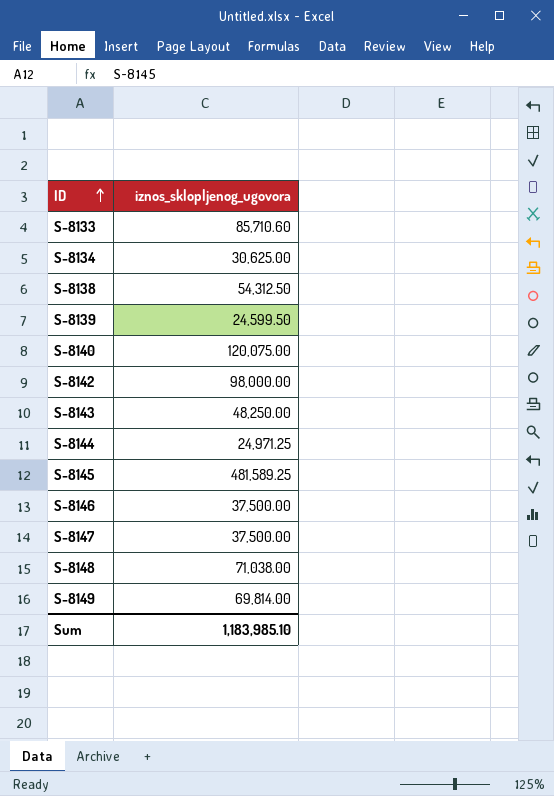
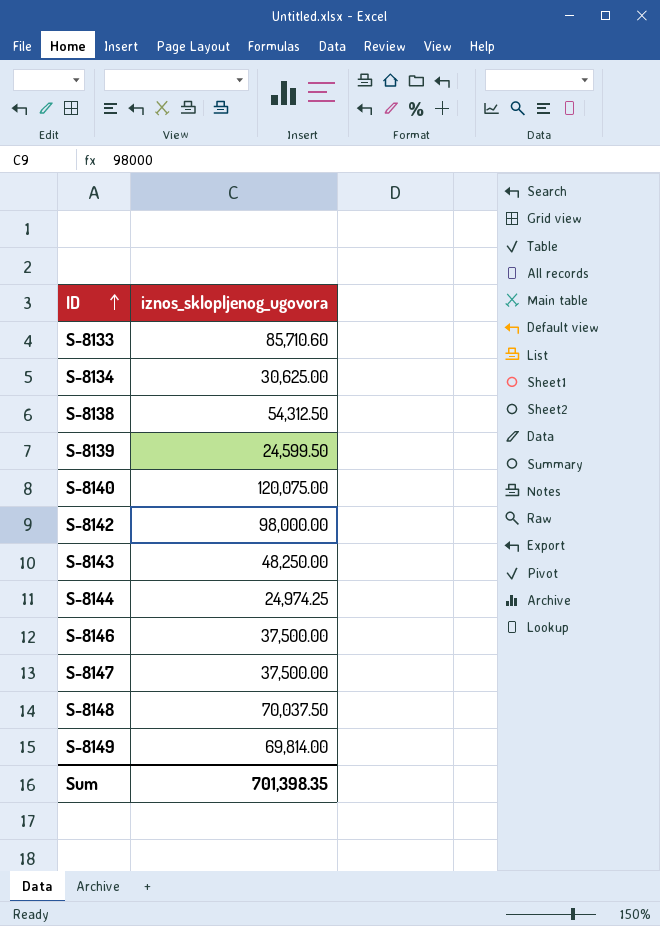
row S-8145: 481,589.25 -> none
S-8144 | iznos_sklopljenog_ugovora: 24,971.25 -> 24,974.25
S-8148 | iznos_sklopljenog_ugovora: 71,038.00 -> 70,037.50
Sum | iznos_sklopljenog_ugovora: 1,183,985.10 -> 701,398.35

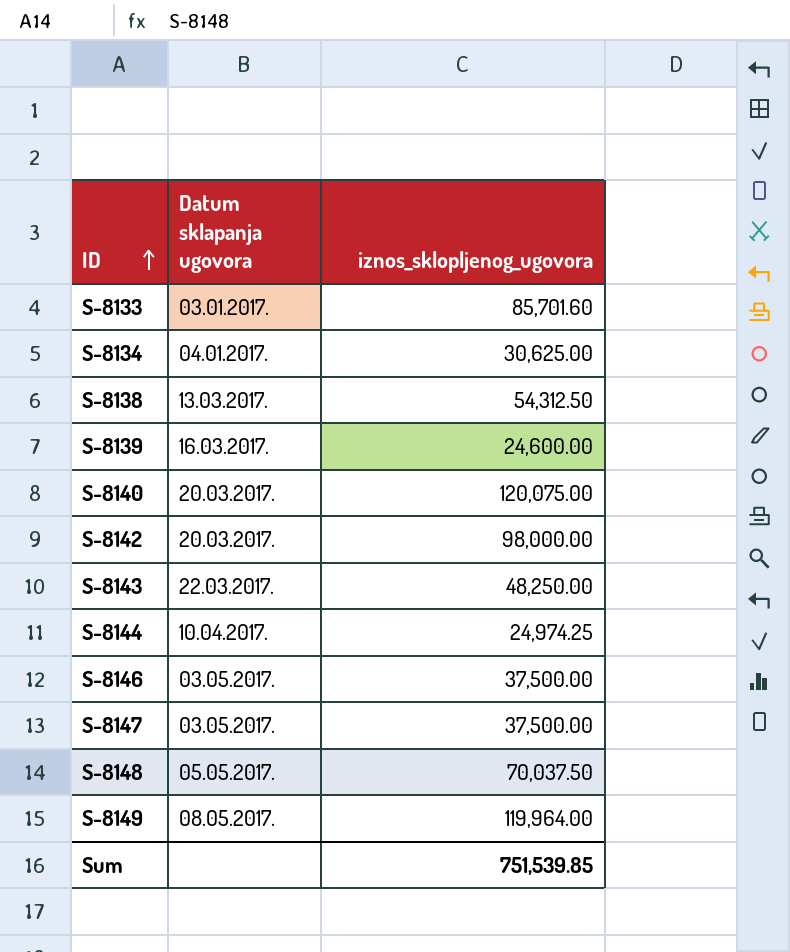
column Datum sklapanja ugovora | position: none -> 2
S-8133 | iznos_sklopljenog_ugovora: 85,710.60 -> 85,701.60
S-8139 | iznos_sklopljenog_ugovora: 24,599.50 -> 24,600.00
S-8149 | iznos_sklopljenog_ugovora: 69,814.00 -> 119,964.00
Sum | iznos_sklopljenog_ugovora: 701,398.35 -> 751,539.85

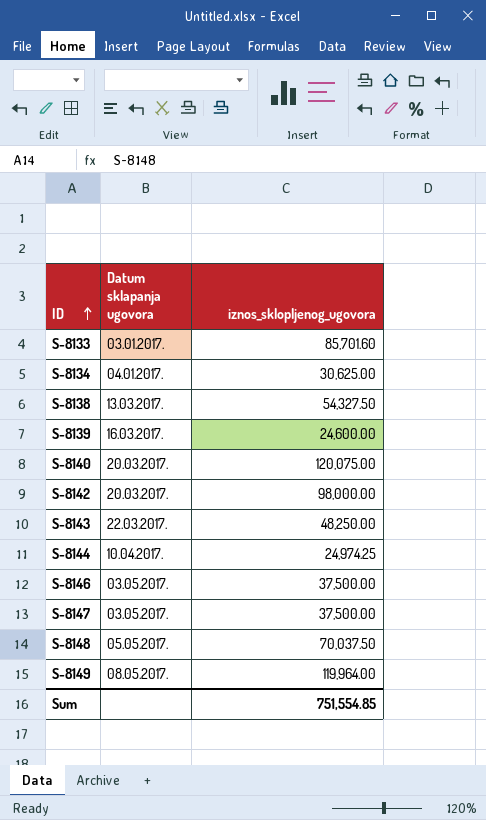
S-8138 | iznos_sklopljenog_ugovora: 54,312.50 -> 54,327.50
Sum | iznos_sklopljenog_ugovora: 751,539.85 -> 751,554.85

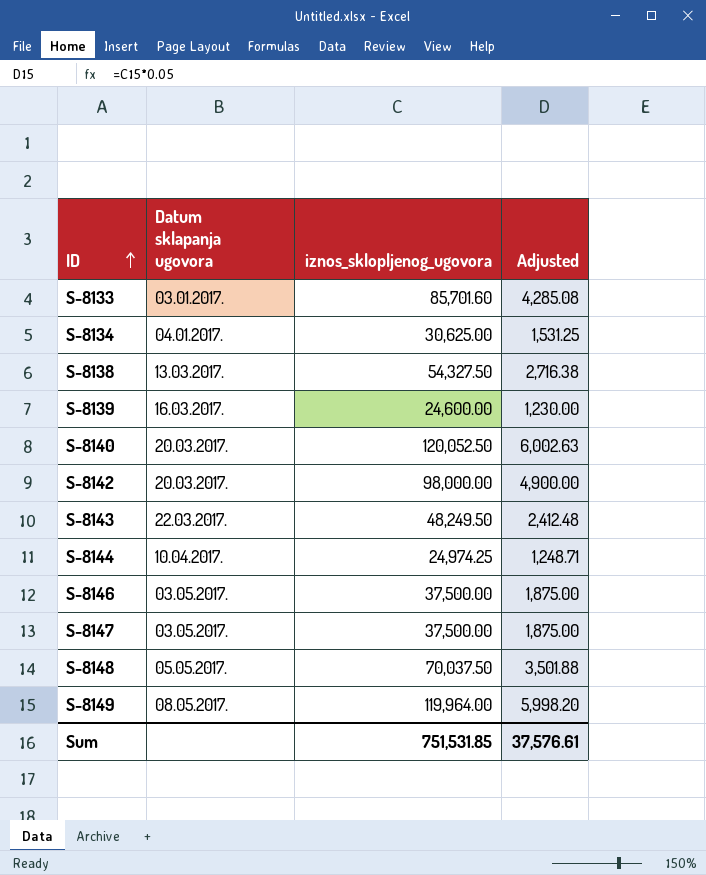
column Adjusted | formula: none -> [iznos_sklopljenog_ugovora] * 0.05
S-8140 | iznos_sklopljenog_ugovora: 120,075.00 -> 120,052.50
S-8143 | iznos_sklopljenog_ugovora: 48,250.00 -> 48,249.50
Sum | iznos_sklopljenog_ugovora: 751,554.85 -> 751,531.85

